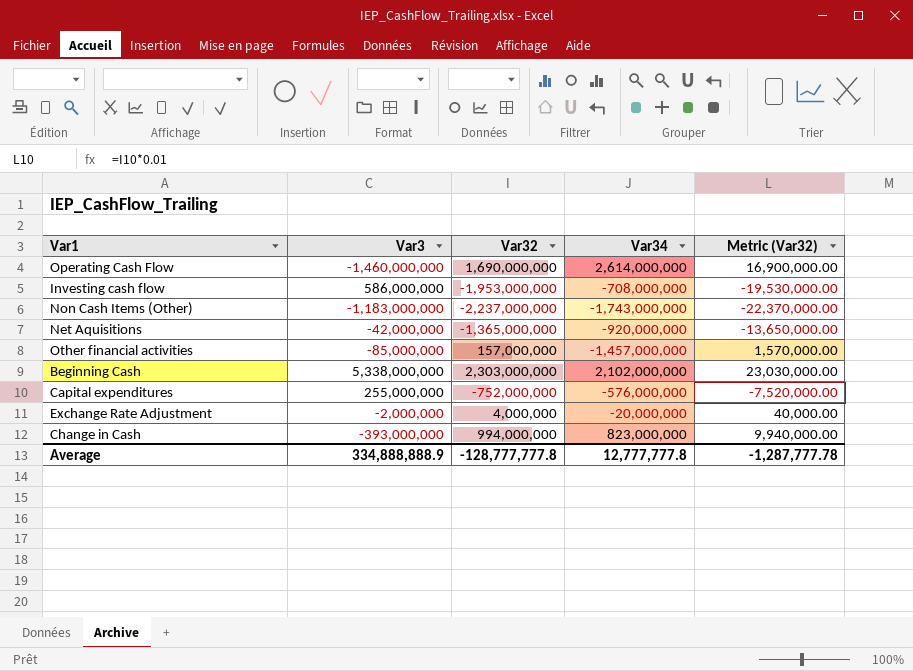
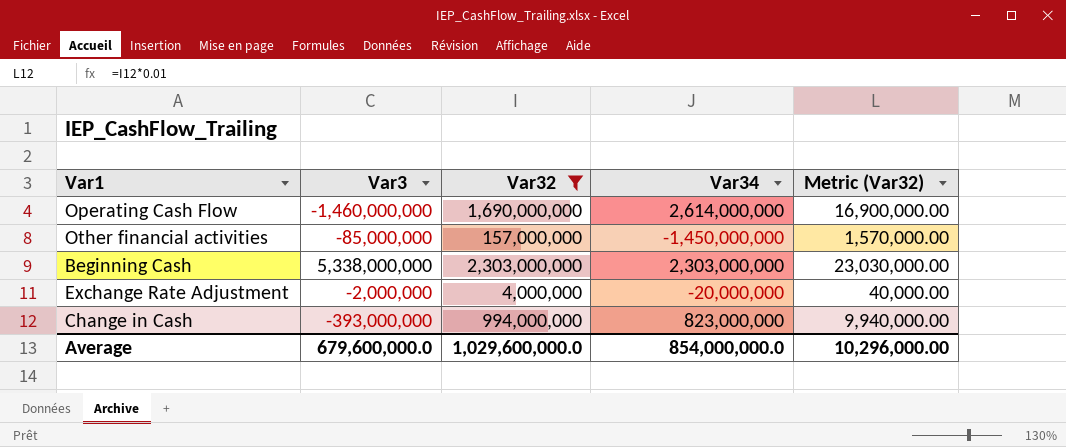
filter: none -> Var32 >= 4,000,000
Other financial activities | Var34: -1,457,000,000 -> -1,450,000,000
Beginning Cash | Var34: 2,102,000,000 -> 2,303,000,000
Average | Var3: 334,888,888.9 -> 679,600,000.0
Average | Var32: -128,777,777.8 -> 1,029,600,000.0
Average | Var34: 12,777,777.8 -> 854,000,000.0
Average | Metric (Var32): -1,287,777.78 -> 10,296,000.00

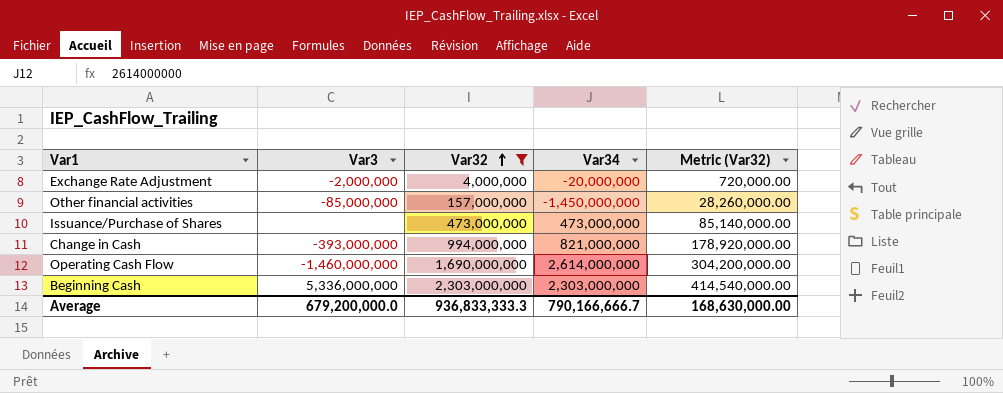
row order: none -> Var32 ascending
column Metric (Var32) | formula: [Var32] * 0.01 -> [Var32] * 0.18
row Issuance/Purchase of Shares: none -> none | 473,000,000 | 473,000,000 | 85,140,000.00
Change in Cash | Var34: 823,000,000 -> 821,000,000
Beginning Cash | Var3: 5,338,000,000 -> 5,336,000,000
Average | Var3: 679,600,000.0 -> 679,200,000.0
Average | Var32: 1,029,600,000.0 -> 936,833,333.3
Average | Var34: 854,000,000.0 -> 790,166,666.7
Average | Metric (Var32): 10,296,000.00 -> 168,630,000.00

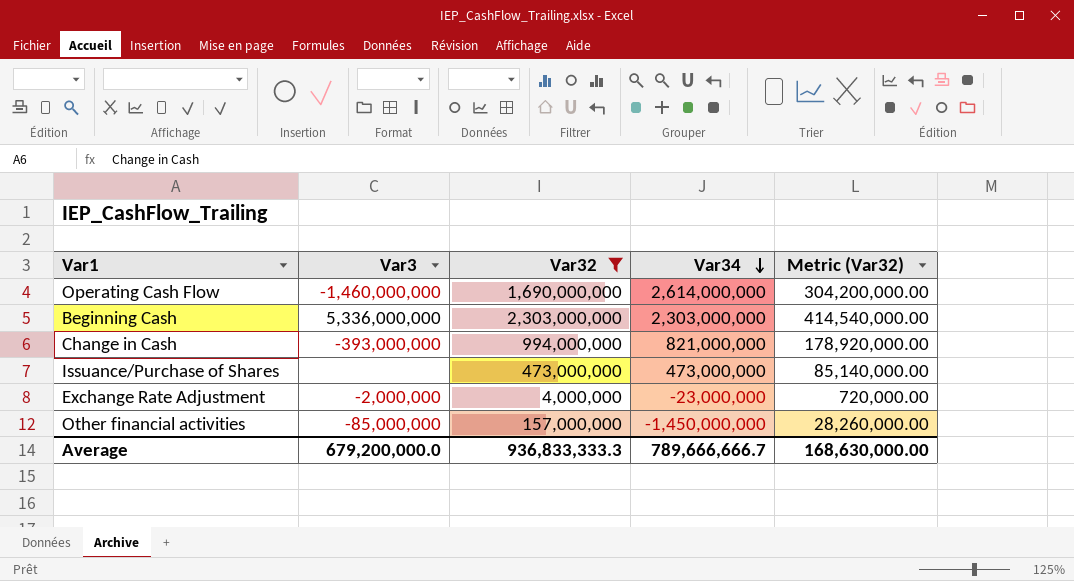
row order: Var32 ascending -> Var34 descending
Exchange Rate Adjustment | Var34: -20,000,000 -> -23,000,000
Average | Var34: 790,166,666.7 -> 789,666,666.7

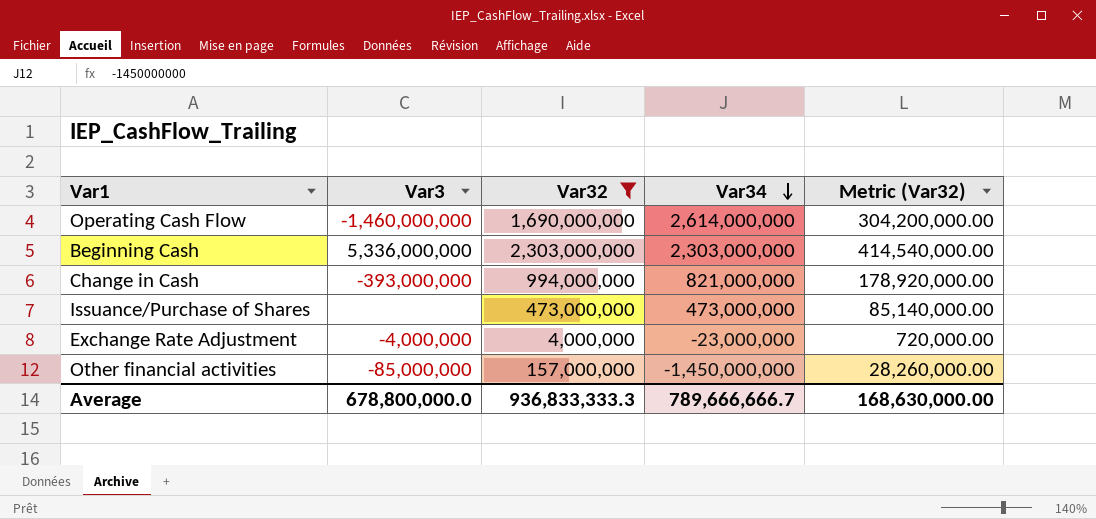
Exchange Rate Adjustment | Var3: -2,000,000 -> -4,000,000
Average | Var3: 679,200,000.0 -> 678,800,000.0

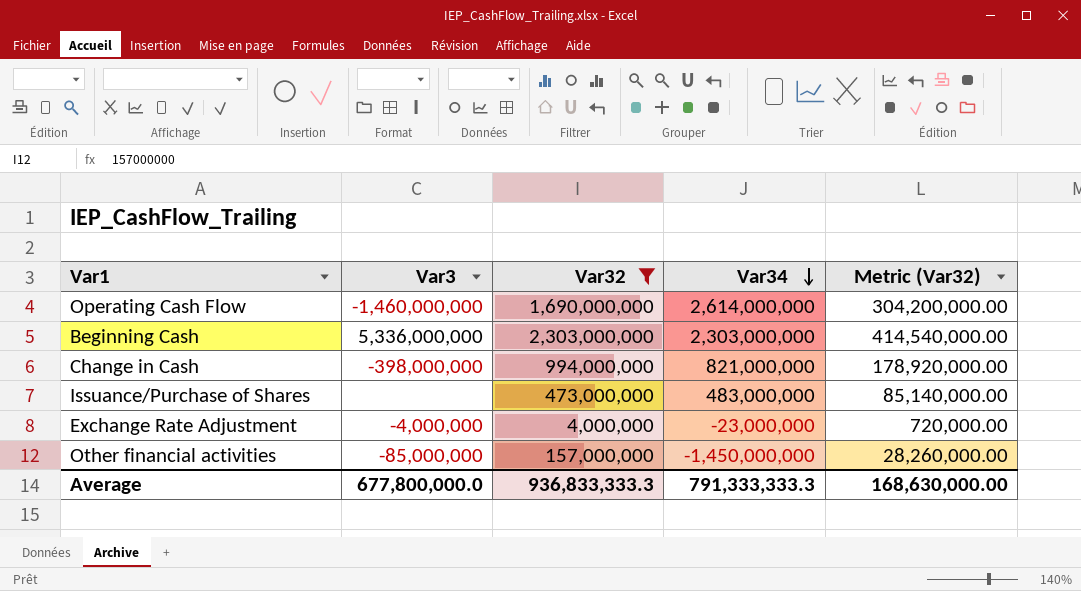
Change in Cash | Var3: -393,000,000 -> -398,000,000
Issuance/Purchase of Shares | Var34: 473,000,000 -> 483,000,000
Average | Var3: 678,800,000.0 -> 677,800,000.0
Average | Var34: 789,666,666.7 -> 791,333,333.3

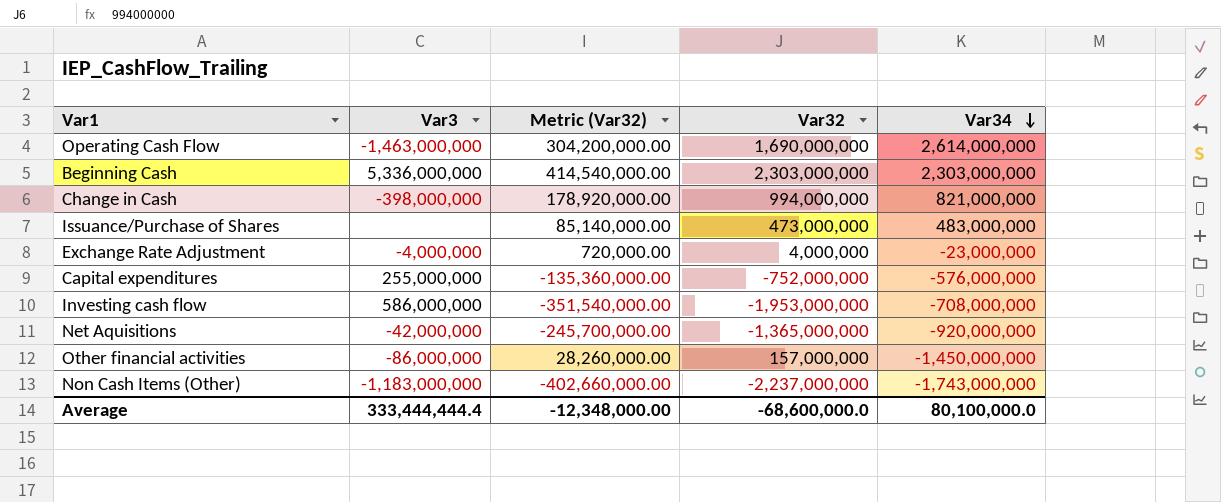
filter: Var32 >= 4,000,000 -> none
column Metric (Var32) | position: 5 -> 3
Operating Cash Flow | Var3: -1,460,000,000 -> -1,463,000,000
Other financial activities | Var3: -85,000,000 -> -86,000,000
Average | Var3: 677,800,000.0 -> 333,444,444.4
Average | Metric (Var32): 168,630,000.00 -> -12,348,000.00
Average | Var32: 936,833,333.3 -> -68,600,000.0
Average | Var34: 791,333,333.3 -> 80,100,000.0

